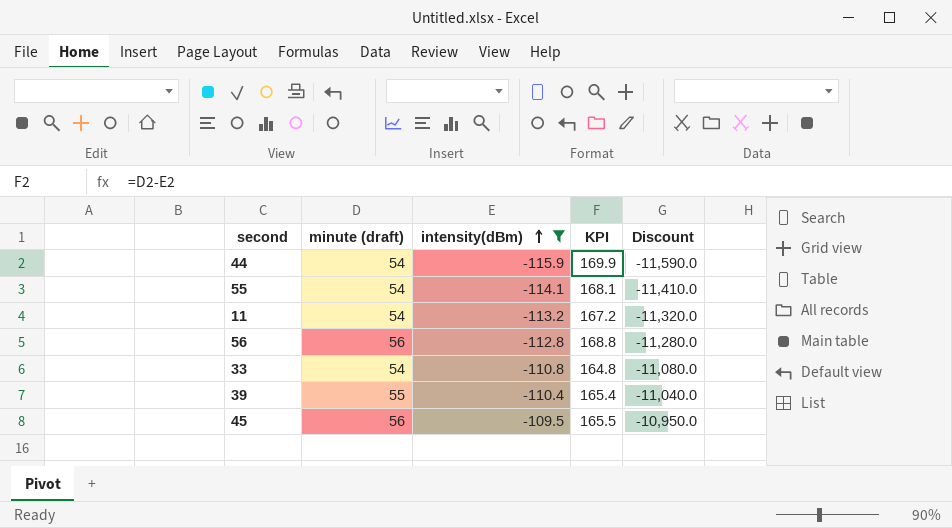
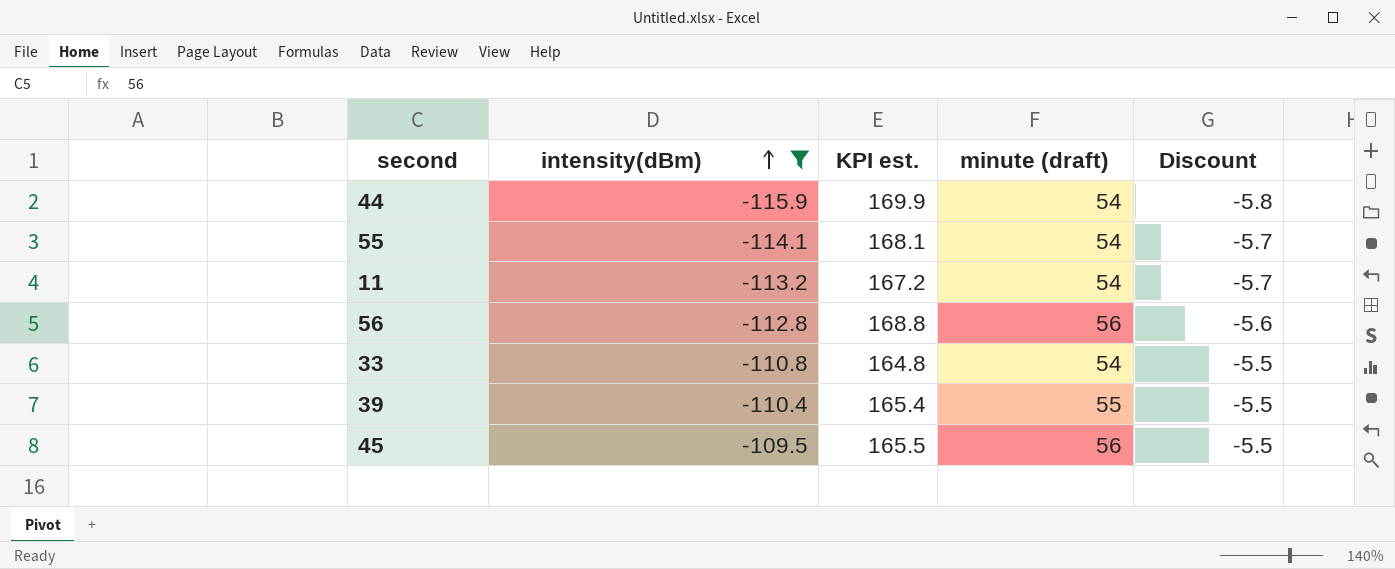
column name: KPI -> KPI est.
column minute (draft) | position: 2 -> 4
column Discount | formula: [intensity(dBm)] * 100 -> [intensity(dBm)] * 0.05

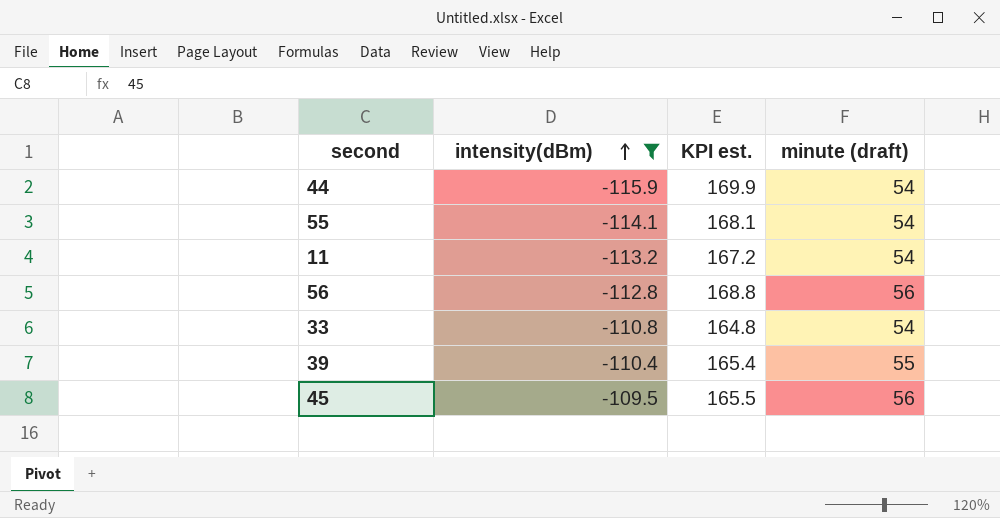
column Discount | formula: [intensity(dBm)] * 0.05 -> none

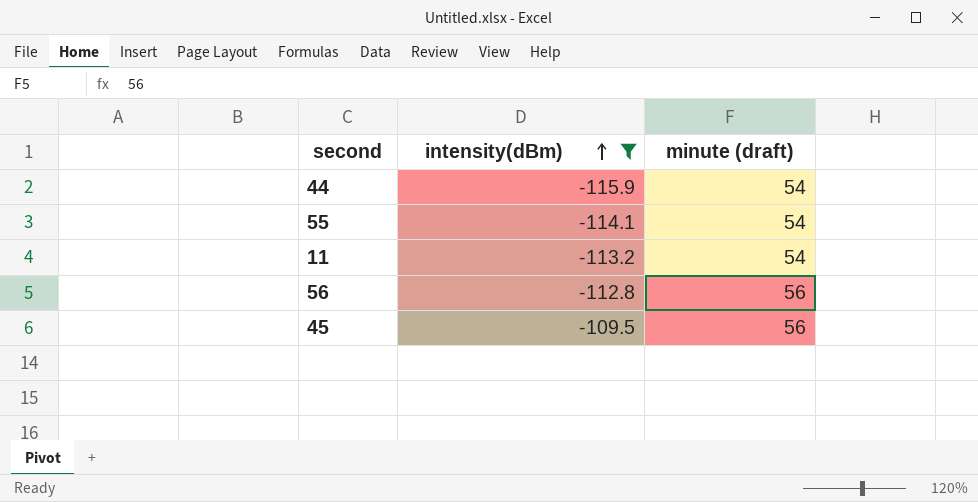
column KPI est. | formula: [minute (draft)] - [intensity(dBm)] -> none
row 33: -110.8 | 164.8 | 54 -> none
row 39: -110.4 | 165.4 | 55 -> none

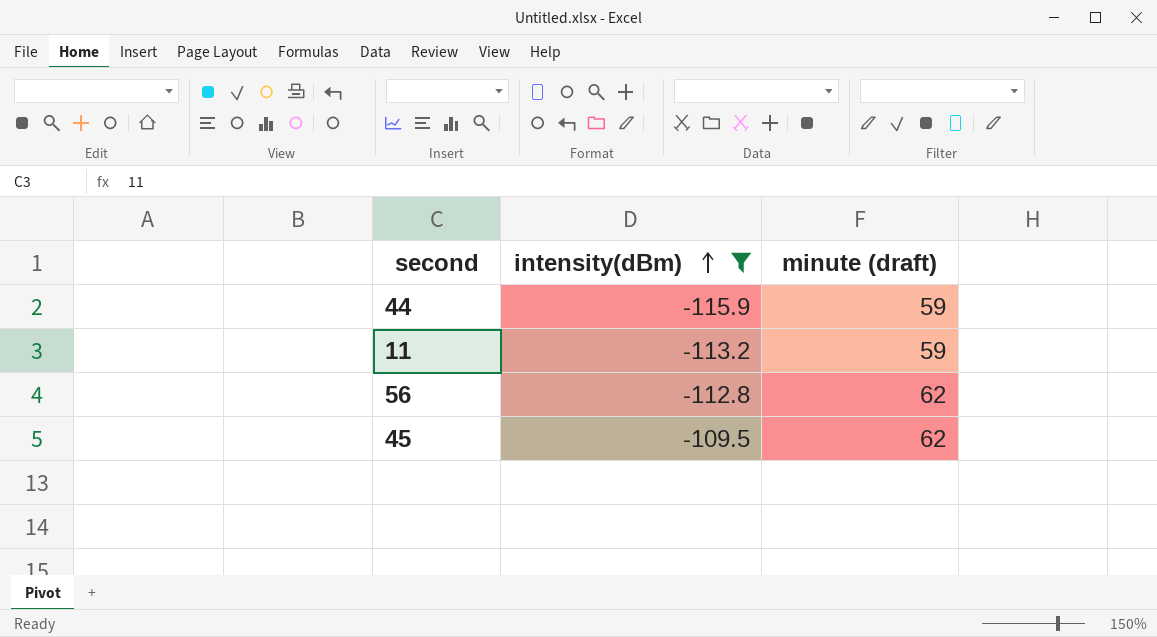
row 55: -114.1 | 54 -> none
44 | minute (draft): 54 -> 59
11 | minute (draft): 54 -> 59
56 | minute (draft): 56 -> 62
45 | minute (draft): 56 -> 62

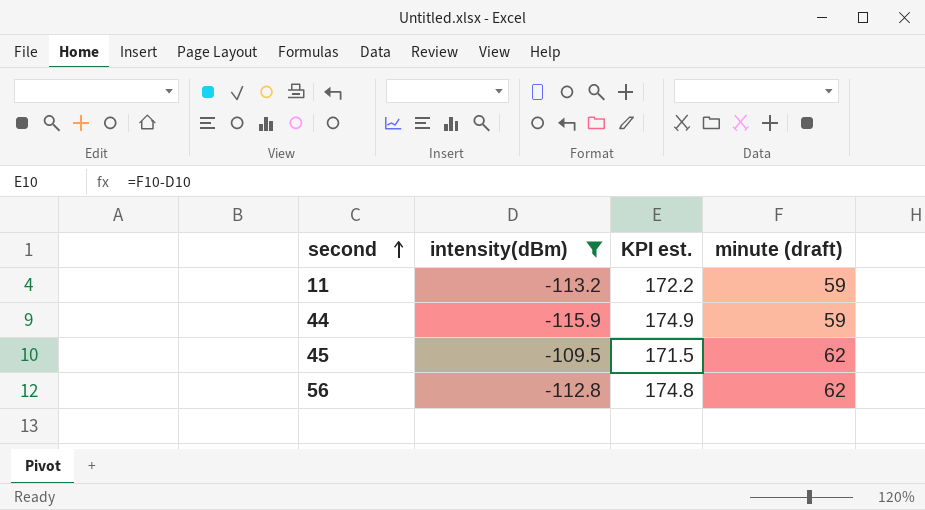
row order: intensity(dBm) ascending -> second ascending
column KPI est. | formula: none -> [minute (draft)] - [intensity(dBm)]

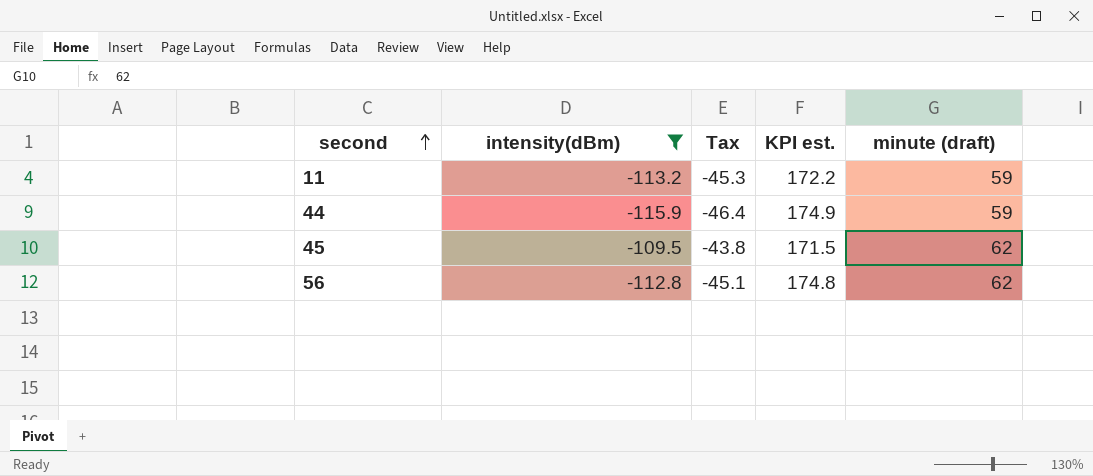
column Tax | formula: none -> [intensity(dBm)] * 0.4

